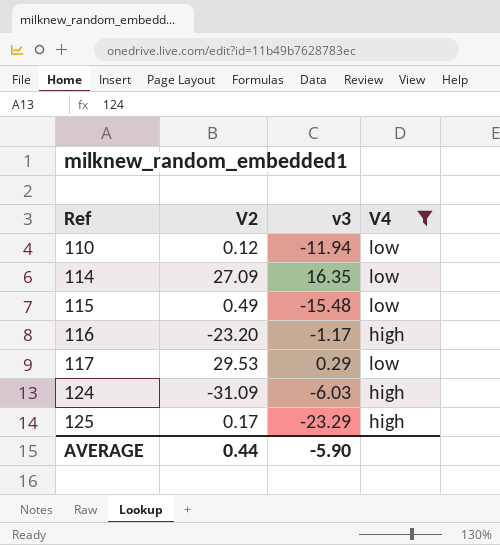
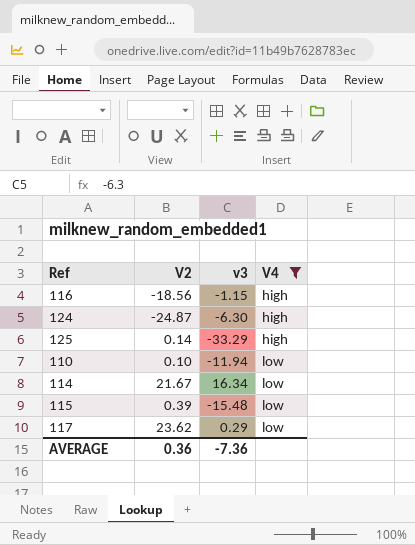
row order: Ref ascending -> V4 ascending
116 | V2: -23.20 -> -18.56
116 | v3: -1.17 -> -1.15
124 | V2: -31.09 -> -24.87
124 | v3: -6.03 -> -6.30
125 | V2: 0.17 -> 0.14
125 | v3: -23.29 -> -33.29
110 | V2: 0.12 -> 0.10
114 | V2: 27.09 -> 21.67
114 | v3: 16.35 -> 16.34
115 | V2: 0.49 -> 0.39
117 | V2: 29.53 -> 23.62
AVERAGE | V2: 0.44 -> 0.36
AVERAGE | v3: -5.90 -> -7.36

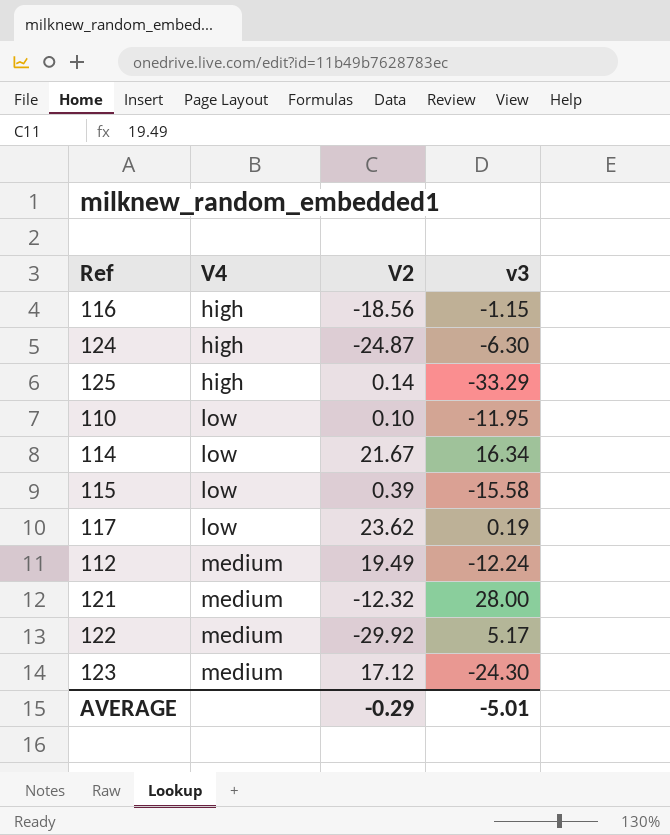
filter: V4 != medium -> none
column V4 | position: 4 -> 2
110 | v3: -11.94 -> -11.95
115 | v3: -15.48 -> -15.58
117 | v3: 0.29 -> 0.19
AVERAGE | V2: 0.36 -> -0.29
AVERAGE | v3: -7.36 -> -5.01

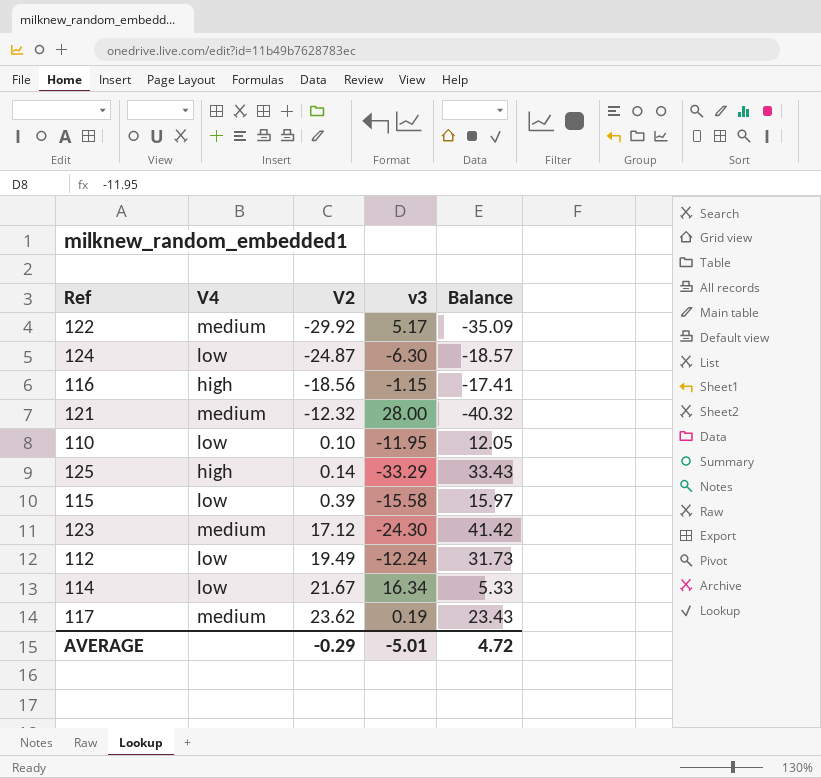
row order: V4 ascending -> V2 ascending
column Balance | formula: none -> [V2] - [v3]
124 | V4: high -> low
112 | V4: medium -> low
117 | V4: low -> medium

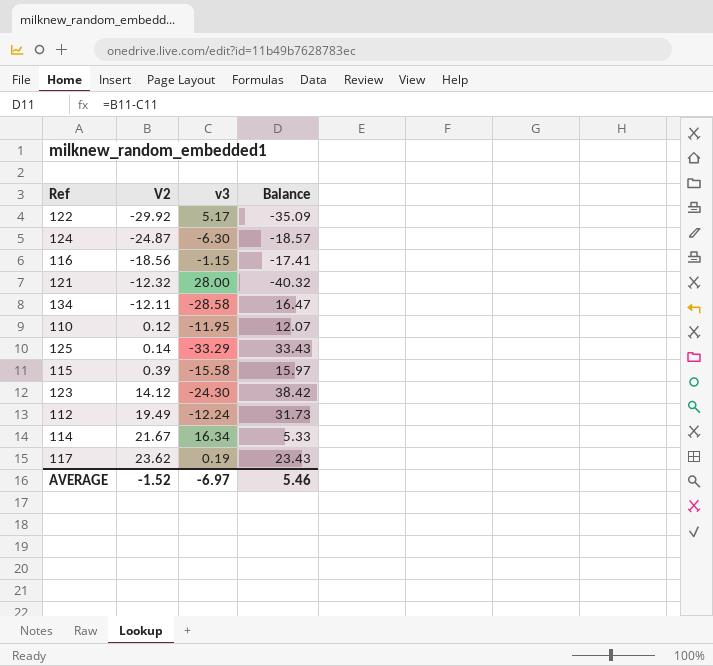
column V4 | position: 2 -> none
row 134: none -> -12.11 | -28.58 | 16.47
110 | V2: 0.10 -> 0.12
110 | Balance: 12.05 -> 12.07
123 | V2: 17.12 -> 14.12
123 | Balance: 41.42 -> 38.42
AVERAGE | V2: -0.29 -> -1.52
AVERAGE | v3: -5.01 -> -6.97
AVERAGE | Balance: 4.72 -> 5.46

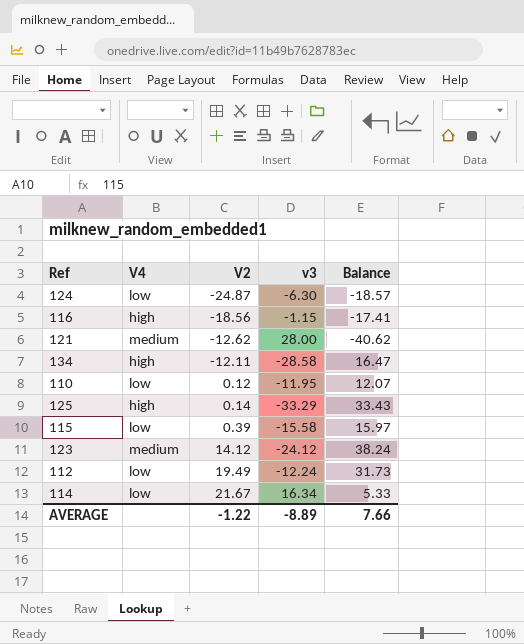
column V4 | position: none -> 2
row 122: -29.92 | 5.17 | -35.09 -> none
row 117: 23.62 | 0.19 | 23.43 -> none
121 | V2: -12.32 -> -12.62
121 | Balance: -40.32 -> -40.62
123 | v3: -24.30 -> -24.12
123 | Balance: 38.42 -> 38.24
AVERAGE | V2: -1.52 -> -1.22
AVERAGE | v3: -6.97 -> -8.89
AVERAGE | Balance: 5.46 -> 7.66

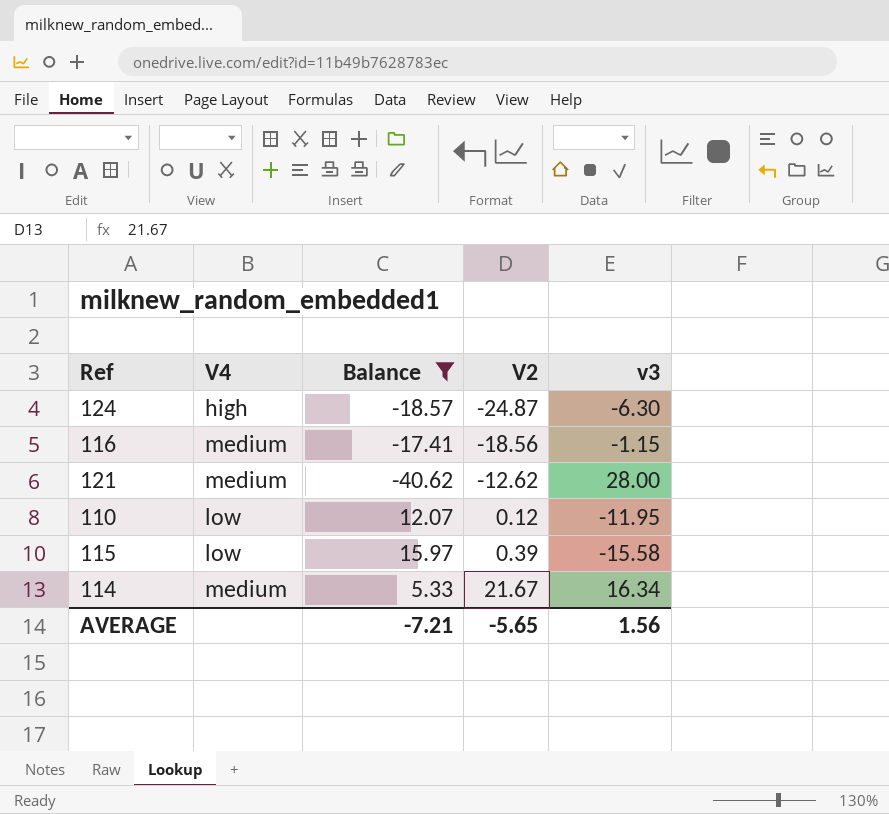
filter: none -> Balance <= 15.97
column Balance | position: 5 -> 3
124 | V4: low -> high
116 | V4: high -> medium
114 | V4: low -> medium
AVERAGE | Balance: 7.66 -> -7.21
AVERAGE | V2: -1.22 -> -5.65
AVERAGE | v3: -8.89 -> 1.56

